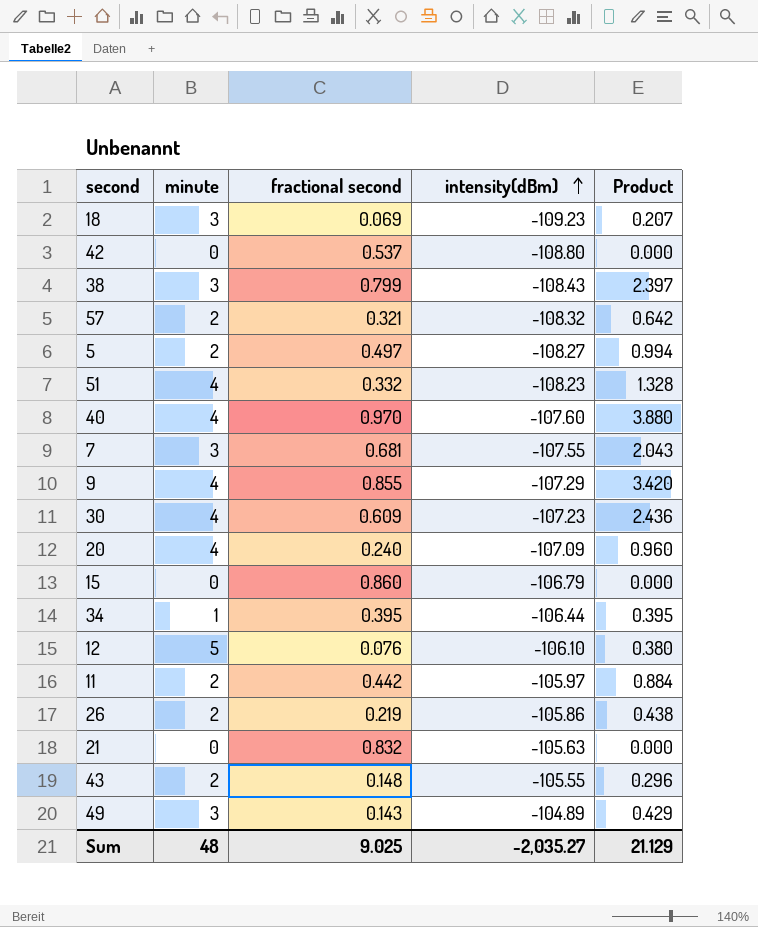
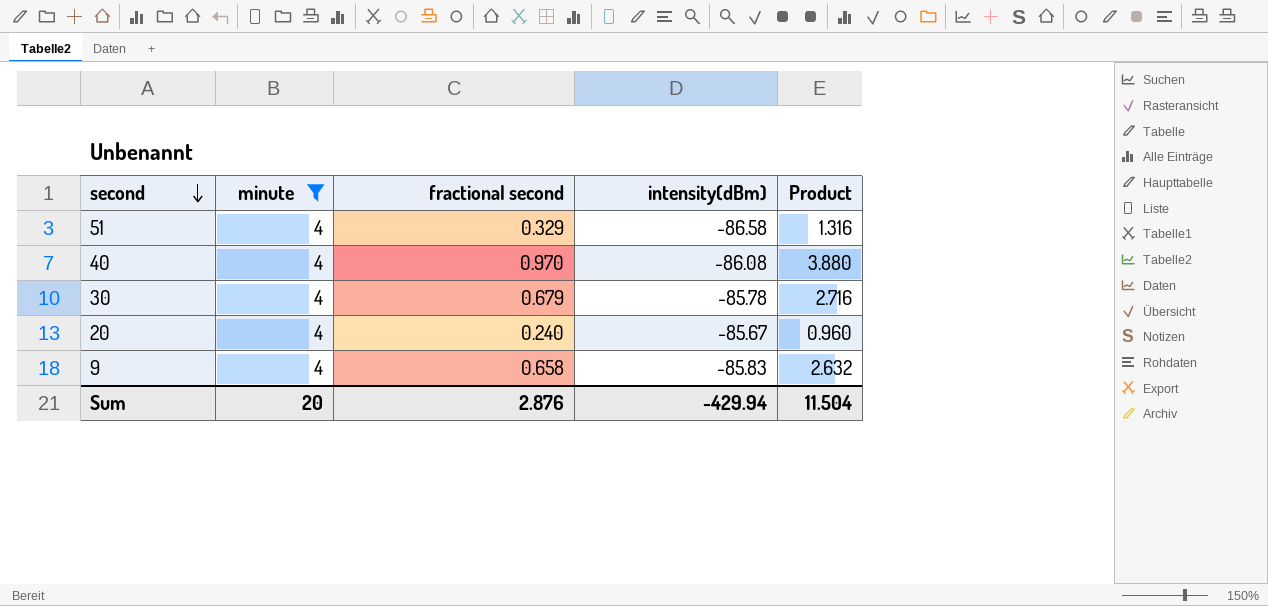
filter: none -> minute = 4
row order: intensity(dBm) ascending -> second descending
51 | fractional second: 0.332 -> 0.329
51 | intensity(dBm): -108.23 -> -86.58
51 | Product: 1.328 -> 1.316
40 | intensity(dBm): -107.60 -> -86.08
30 | fractional second: 0.609 -> 0.679
30 | intensity(dBm): -107.23 -> -85.78
30 | Product: 2.436 -> 2.716
20 | intensity(dBm): -107.09 -> -85.67
9 | fractional second: 0.855 -> 0.658
9 | intensity(dBm): -107.29 -> -85.83
9 | Product: 3.420 -> 2.632
Sum | minute: 48 -> 20
Sum | fractional second: 9.025 -> 2.876
Sum | intensity(dBm): -2,035.27 -> -429.94
Sum | Product: 21.129 -> 11.504

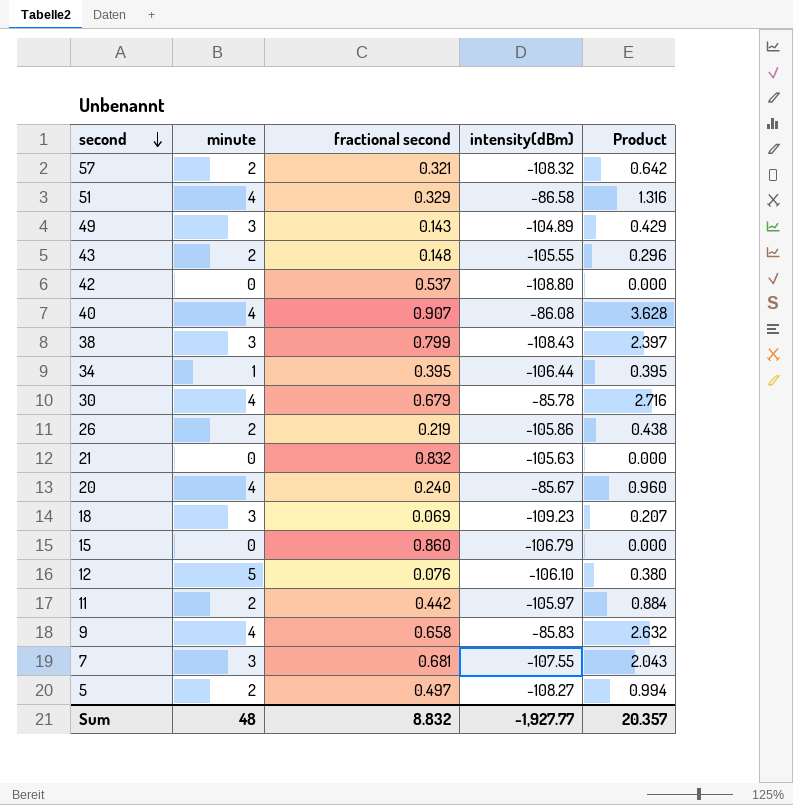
filter: minute = 4 -> none
40 | fractional second: 0.970 -> 0.907
40 | Product: 3.880 -> 3.628
Sum | minute: 20 -> 48
Sum | fractional second: 2.876 -> 8.832
Sum | intensity(dBm): -429.94 -> -1,927.77
Sum | Product: 11.504 -> 20.357

